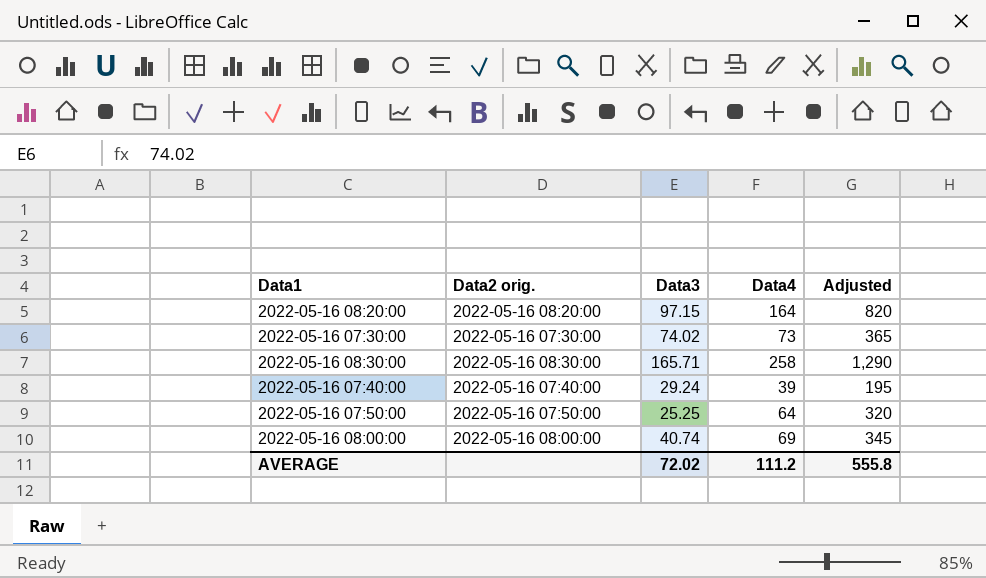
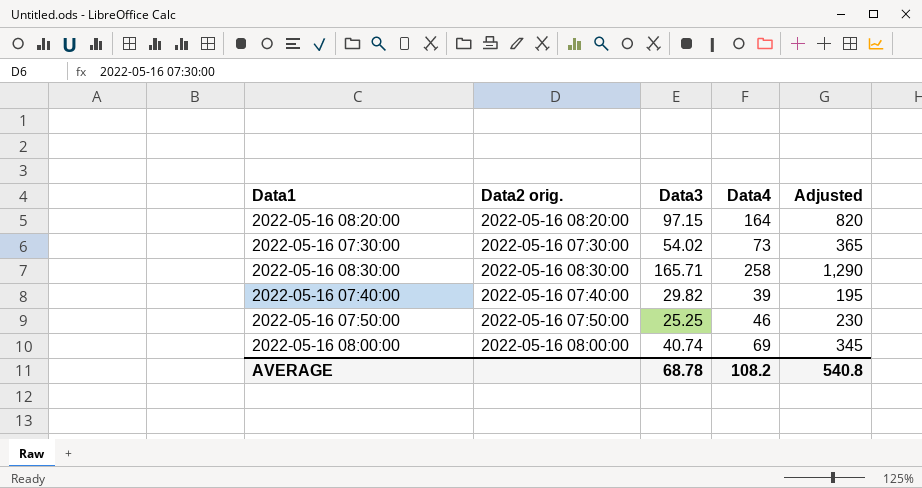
2022-05-16 07:30:00 | Data3: 74.02 -> 54.02
2022-05-16 07:40:00 | Data3: 29.24 -> 29.82
2022-05-16 07:50:00 | Data4: 64 -> 46
2022-05-16 07:50:00 | Adjusted: 320 -> 230
AVERAGE | Data3: 72.02 -> 68.78
AVERAGE | Data4: 111.2 -> 108.2
AVERAGE | Adjusted: 555.8 -> 540.8

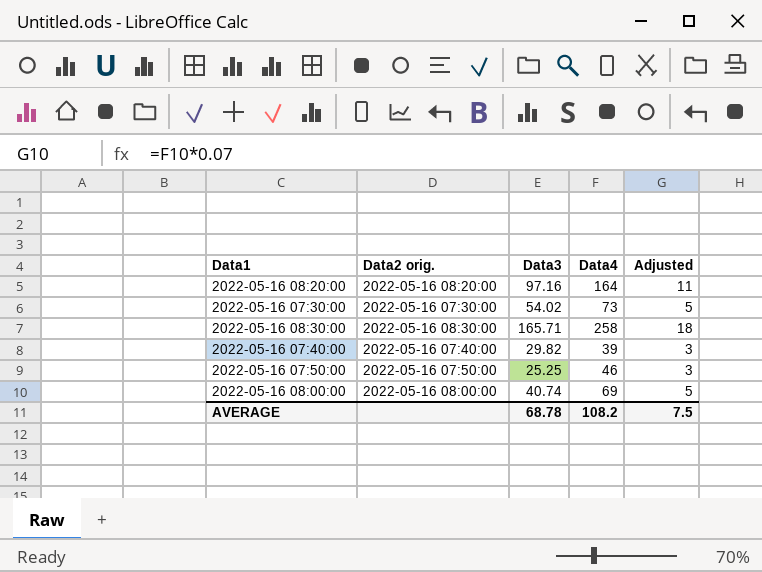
column Adjusted | formula: [Data4] * 5 -> [Data4] * 0.07
2022-05-16 08:20:00 | Data3: 97.15 -> 97.16
AVERAGE | Adjusted: 540.8 -> 7.5

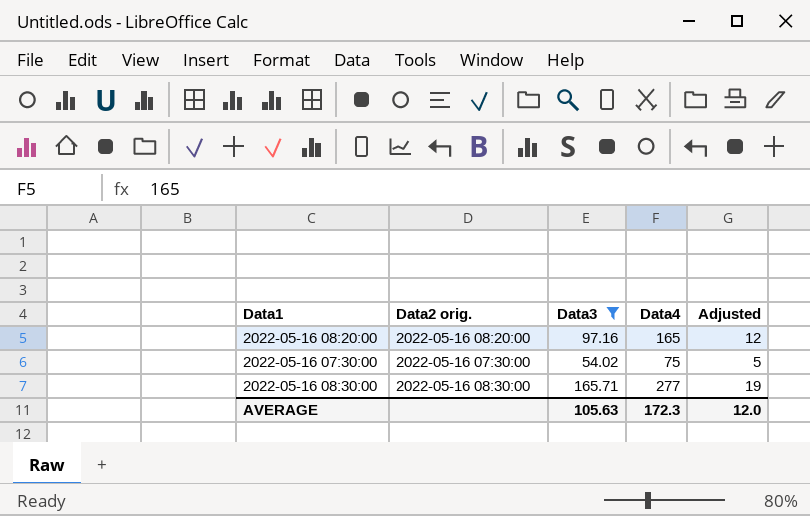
filter: none -> Data3 >= 54.02
2022-05-16 08:20:00 | Data4: 164 -> 165
2022-05-16 08:20:00 | Adjusted: 11 -> 12
2022-05-16 07:30:00 | Data4: 73 -> 75
2022-05-16 08:30:00 | Data4: 258 -> 277
2022-05-16 08:30:00 | Adjusted: 18 -> 19
AVERAGE | Data3: 68.78 -> 105.63
AVERAGE | Data4: 108.2 -> 172.3
AVERAGE | Adjusted: 7.5 -> 12.0

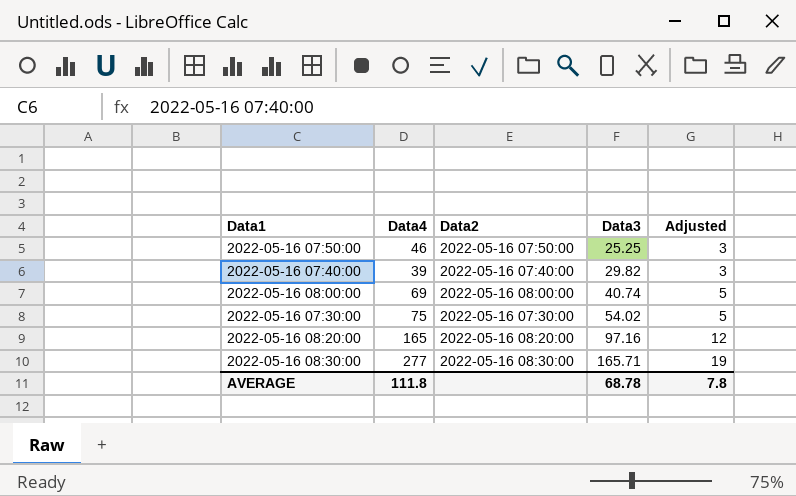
filter: Data3 >= 54.02 -> none
row order: none -> Data3 ascending
column Data4 | position: 4 -> 2
column name: Data2 orig. -> Data2
AVERAGE | Data4: 172.3 -> 111.8
AVERAGE | Data3: 105.63 -> 68.78
AVERAGE | Adjusted: 12.0 -> 7.8

